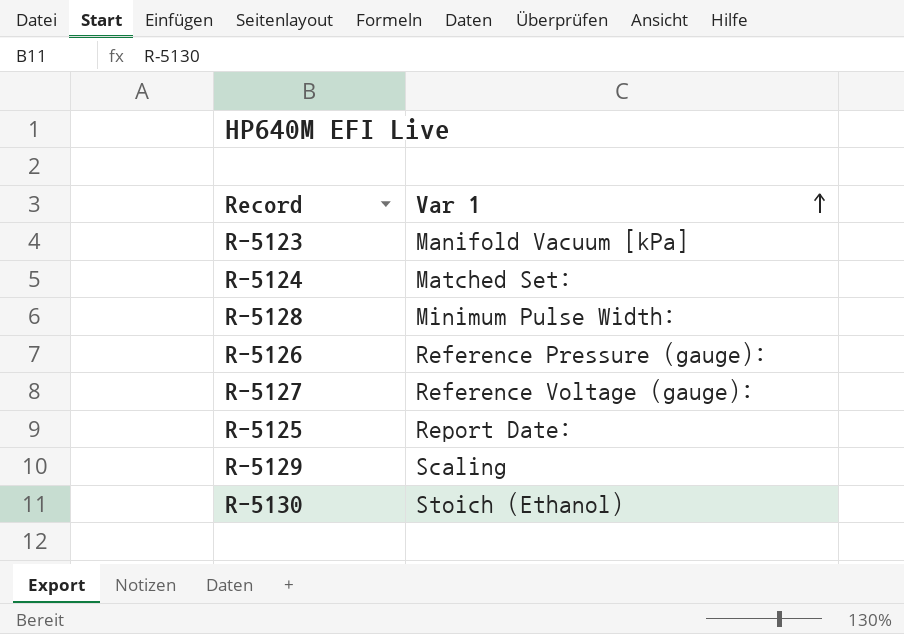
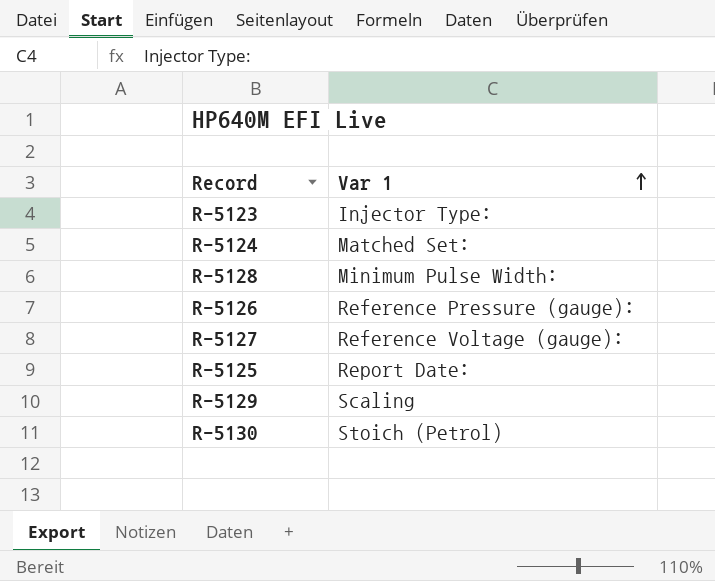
R-5123 | Var 1: Manifold Vacuum [kPa] -> Injector Type:
R-5130 | Var 1: Stoich (Ethanol) -> Stoich (Petrol)

